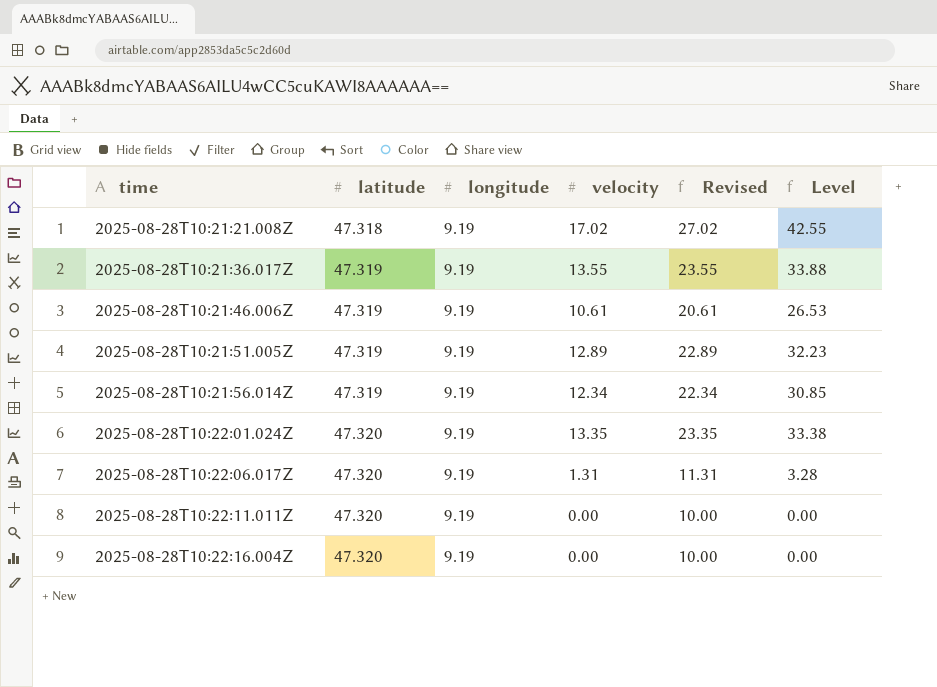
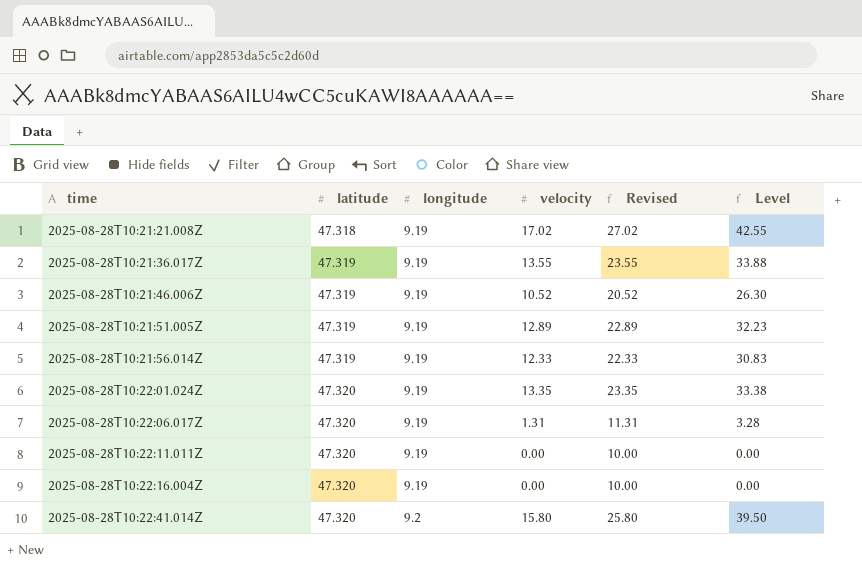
2025-08-28T10:21:46.006Z | velocity: 10.61 -> 10.52
2025-08-28T10:21:46.006Z | Revised: 20.61 -> 20.52
2025-08-28T10:21:46.006Z | Level: 26.53 -> 26.30
2025-08-28T10:21:56.014Z | velocity: 12.34 -> 12.33
2025-08-28T10:21:56.014Z | Revised: 22.34 -> 22.33
2025-08-28T10:21:56.014Z | Level: 30.85 -> 30.83
row 2025-08-28T10:22:41.014Z: none -> 47.320 | 9.2 | 15.80 | 25.80 | 39.50

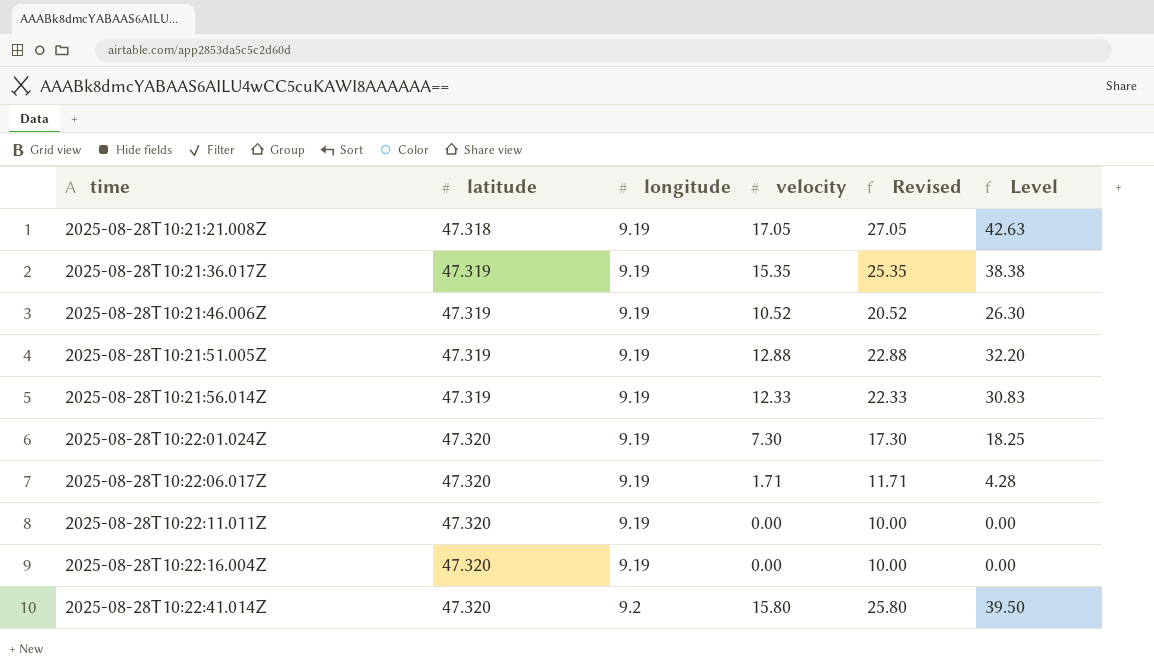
2025-08-28T10:21:21.008Z | velocity: 17.02 -> 17.05
2025-08-28T10:21:21.008Z | Revised: 27.02 -> 27.05
2025-08-28T10:21:21.008Z | Level: 42.55 -> 42.63
2025-08-28T10:21:36.017Z | velocity: 13.55 -> 15.35
2025-08-28T10:21:36.017Z | Revised: 23.55 -> 25.35
2025-08-28T10:21:36.017Z | Level: 33.88 -> 38.38
2025-08-28T10:21:51.005Z | velocity: 12.89 -> 12.88
2025-08-28T10:21:51.005Z | Revised: 22.89 -> 22.88
2025-08-28T10:21:51.005Z | Level: 32.23 -> 32.20
2025-08-28T10:22:01.024Z | velocity: 13.35 -> 7.30
2025-08-28T10:22:01.024Z | Revised: 23.35 -> 17.30
2025-08-28T10:22:01.024Z | Level: 33.38 -> 18.25
2025-08-28T10:22:06.017Z | velocity: 1.31 -> 1.71
2025-08-28T10:22:06.017Z | Revised: 11.31 -> 11.71
2025-08-28T10:22:06.017Z | Level: 3.28 -> 4.28

